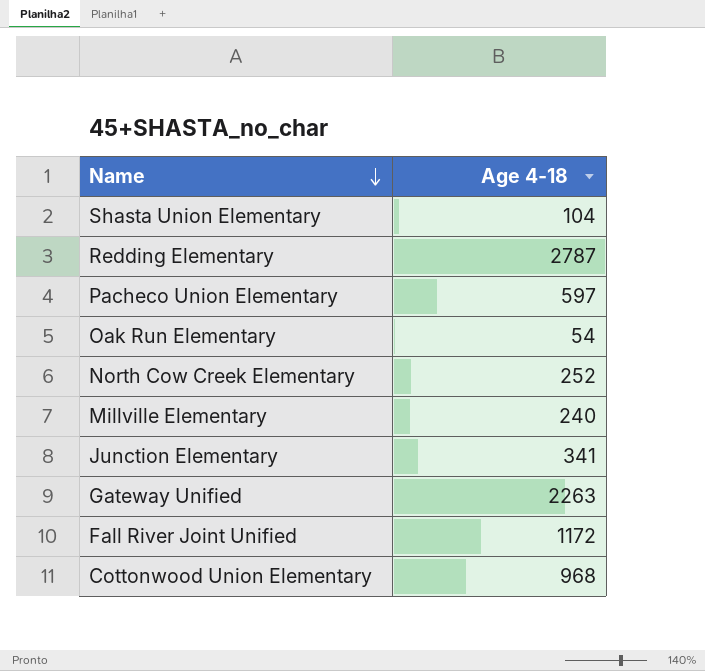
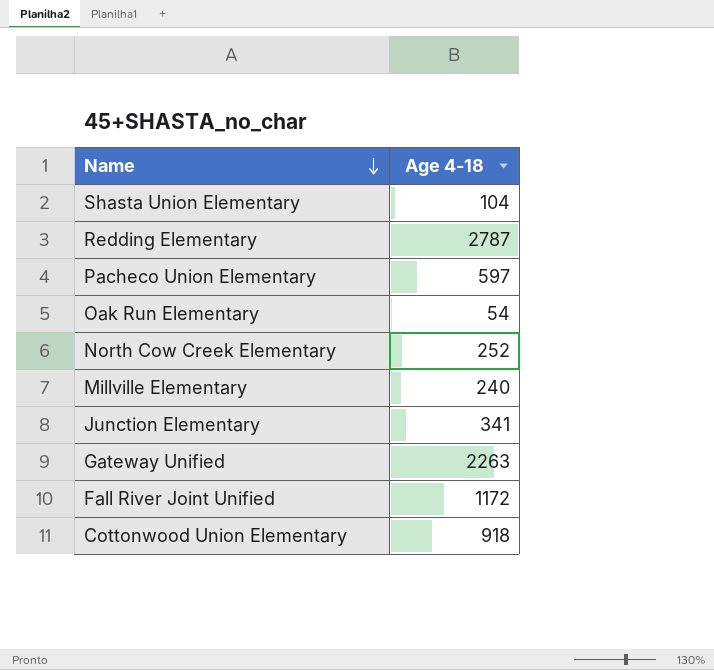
Cottonwood Union Elementary | Age 4-18: 968 -> 918

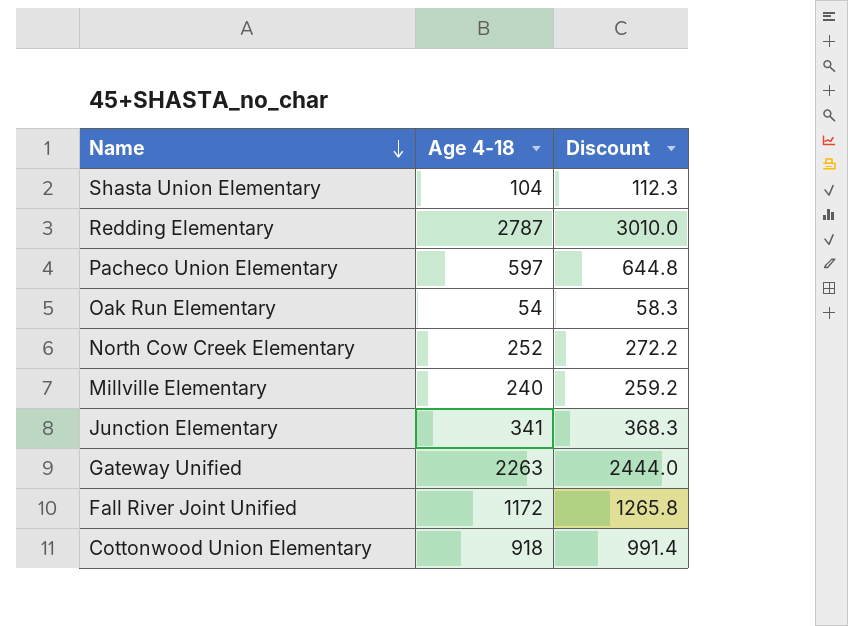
column Discount | formula: none -> [Age 4-18] * 1.08

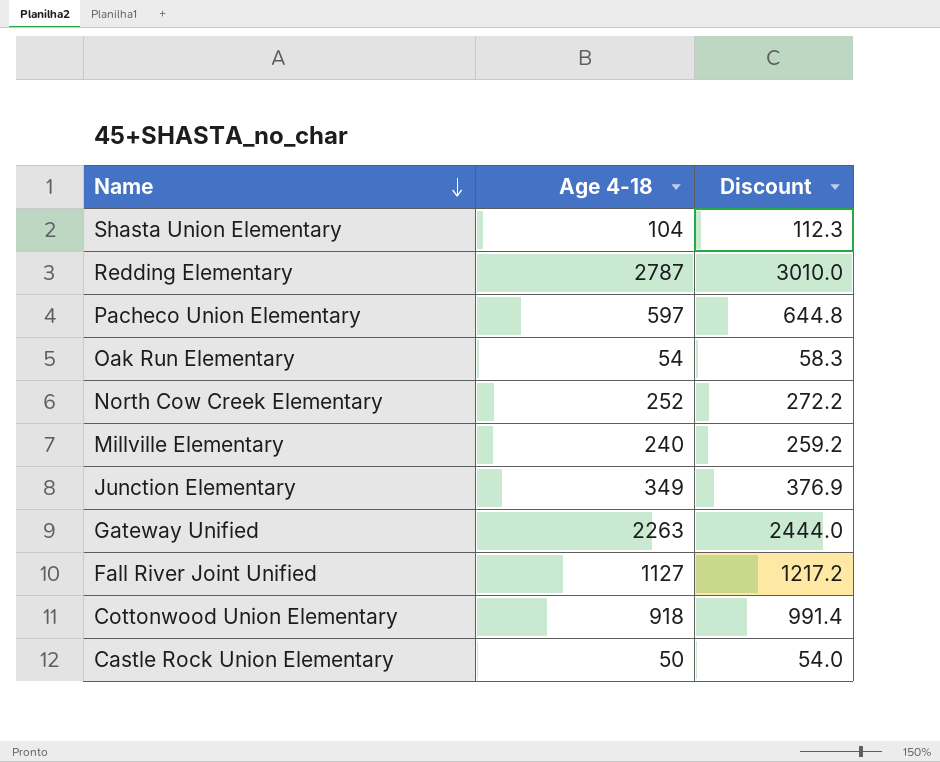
Junction Elementary | Age 4-18: 341 -> 349
Junction Elementary | Discount: 368.3 -> 376.9
Fall River Joint Unified | Age 4-18: 1172 -> 1127
Fall River Joint Unified | Discount: 1265.8 -> 1217.2
row Castle Rock Union Elementary: none -> 50 | 54.0

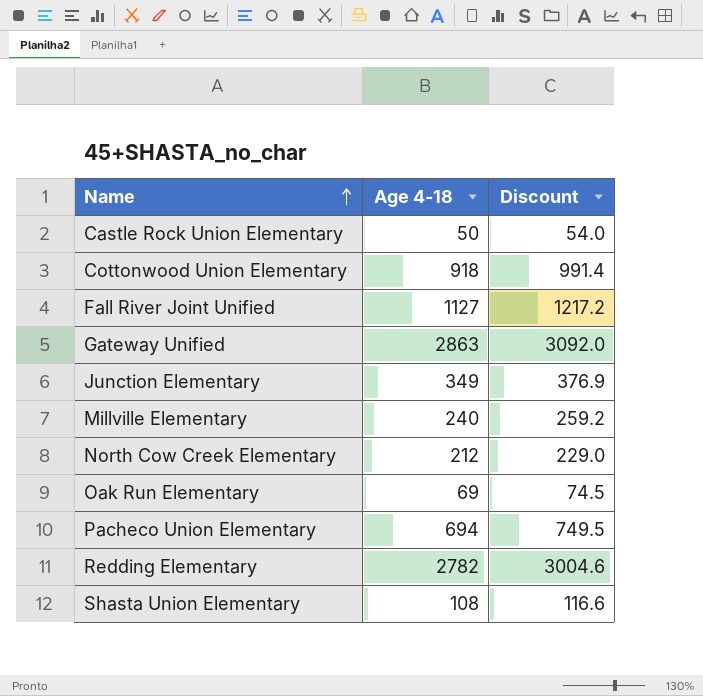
row order: Name descending -> Name ascending
Gateway Unified | Age 4-18: 2263 -> 2863
Gateway Unified | Discount: 2444.0 -> 3092.0
North Cow Creek Elementary | Age 4-18: 252 -> 212
North Cow Creek Elementary | Discount: 272.2 -> 229.0
Oak Run Elementary | Age 4-18: 54 -> 69
Oak Run Elementary | Discount: 58.3 -> 74.5
Pacheco Union Elementary | Age 4-18: 597 -> 694
Pacheco Union Elementary | Discount: 644.8 -> 749.5
Redding Elementary | Age 4-18: 2787 -> 2782
Redding Elementary | Discount: 3010.0 -> 3004.6
Shasta Union Elementary | Age 4-18: 104 -> 108
Shasta Union Elementary | Discount: 112.3 -> 116.6

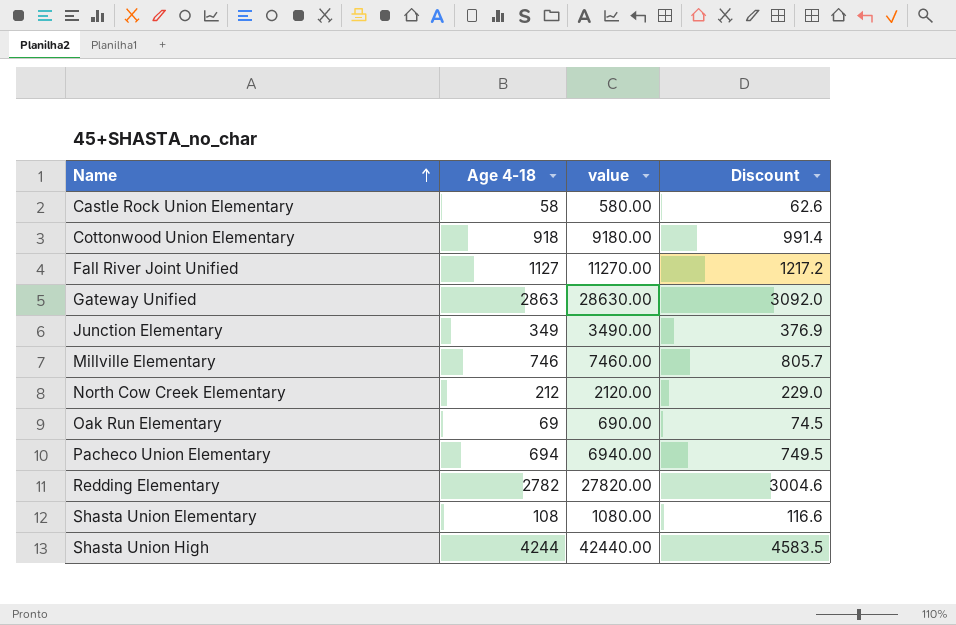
column value | formula: none -> [Age 4-18] * 10
Castle Rock Union Elementary | Age 4-18: 50 -> 58
Castle Rock Union Elementary | Discount: 54.0 -> 62.6
Millville Elementary | Age 4-18: 240 -> 746
Millville Elementary | Discount: 259.2 -> 805.7
row Shasta Union High: none -> 4244 | 42440.00 | 4583.5

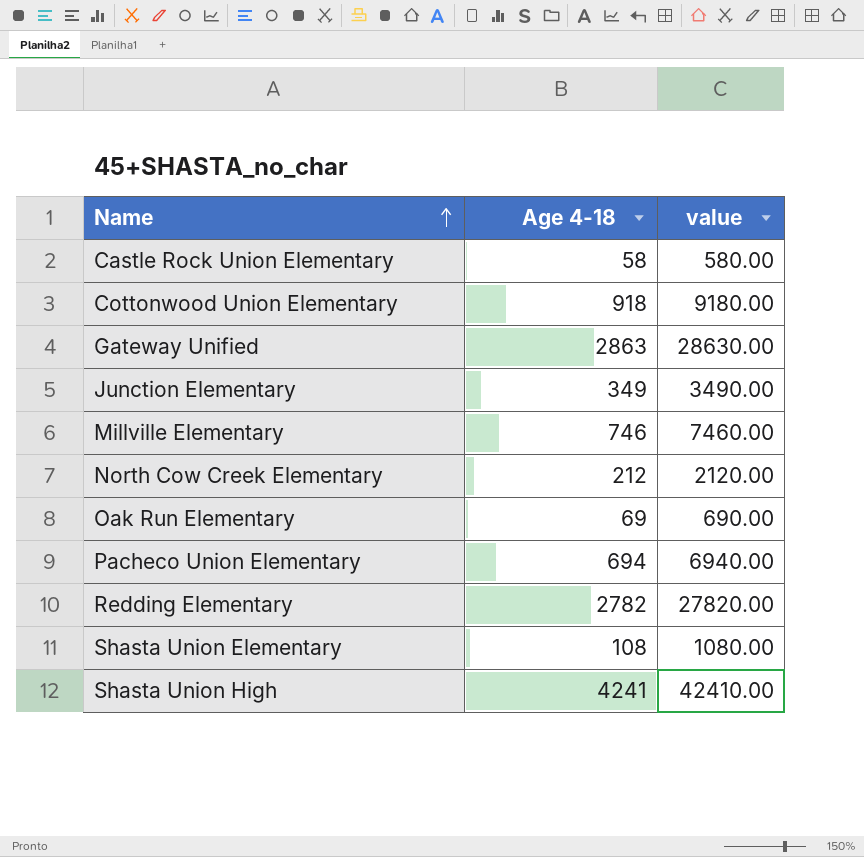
column Discount | formula: [Age 4-18] * 1.08 -> none
row Fall River Joint Unified: 1127 | 11270.00 | 1217.2 -> none
Shasta Union High | Age 4-18: 4244 -> 4241
Shasta Union High | value: 42440.00 -> 42410.00

